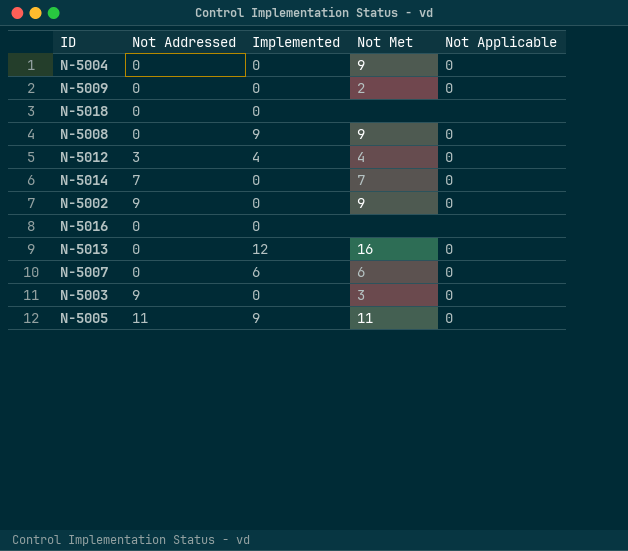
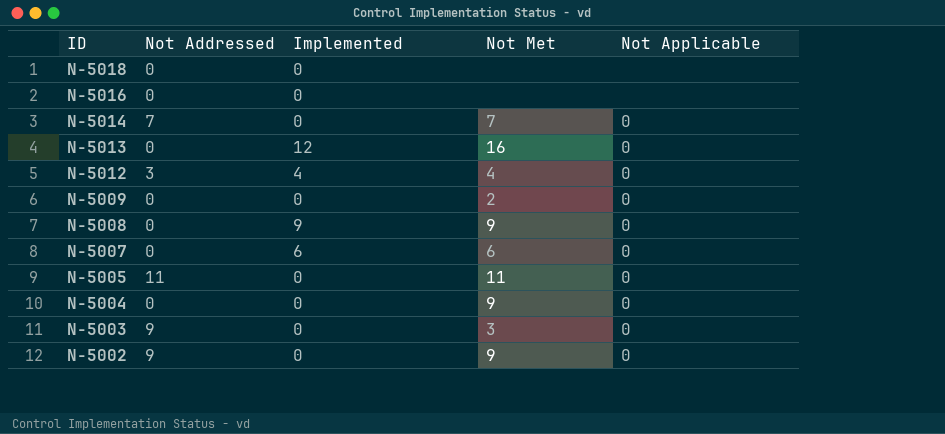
row order: none -> ID descending
N-5005 | Implemented: 9 -> 0

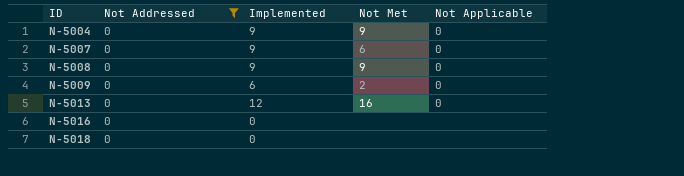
filter: none -> Not Addressed = 0
row order: ID descending -> ID ascending
N-5004 | Implemented: 0 -> 9
N-5007 | Implemented: 6 -> 9
N-5009 | Implemented: 0 -> 6

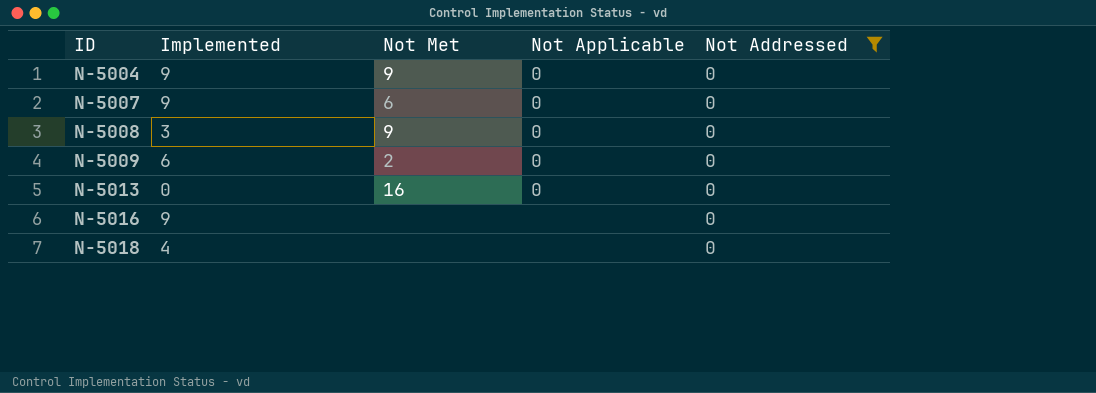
column Not Addressed | position: 2 -> 5
N-5008 | Implemented: 9 -> 3
N-5013 | Implemented: 12 -> 0
N-5016 | Implemented: 0 -> 9
N-5018 | Implemented: 0 -> 4

